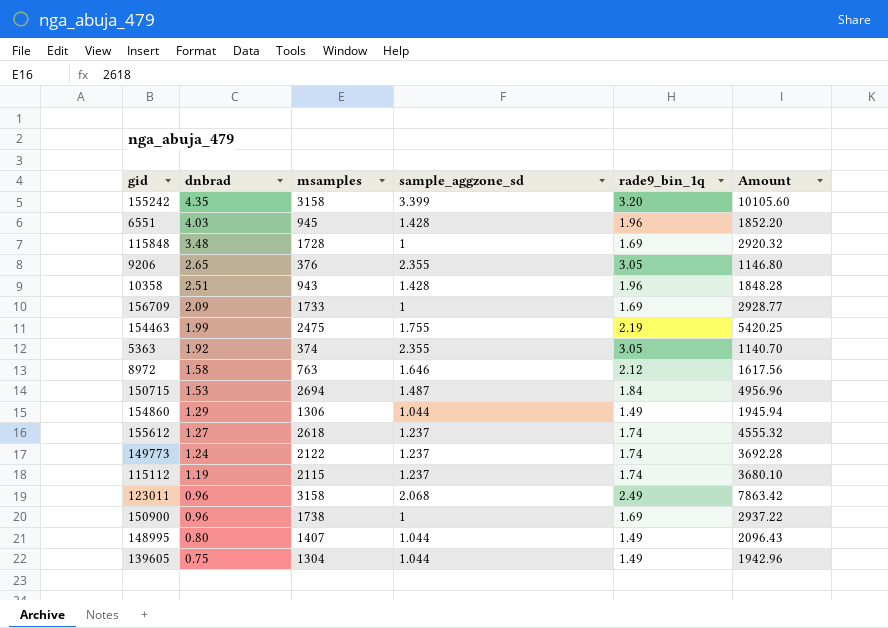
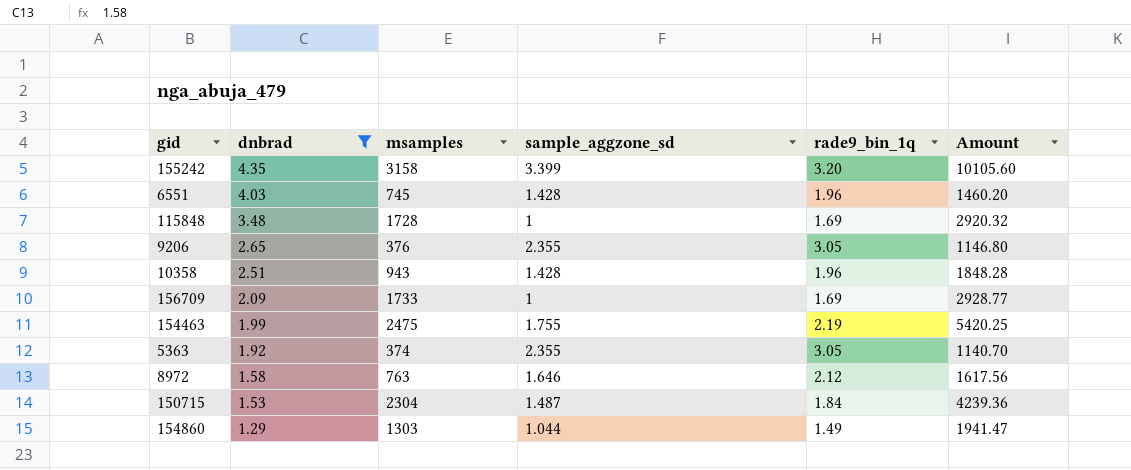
filter: none -> dnbrad >= 1.29
6551 | msamples: 945 -> 745
6551 | Amount: 1852.20 -> 1460.20
150715 | msamples: 2694 -> 2304
150715 | Amount: 4956.96 -> 4239.36
154860 | msamples: 1306 -> 1303
154860 | Amount: 1945.94 -> 1941.47

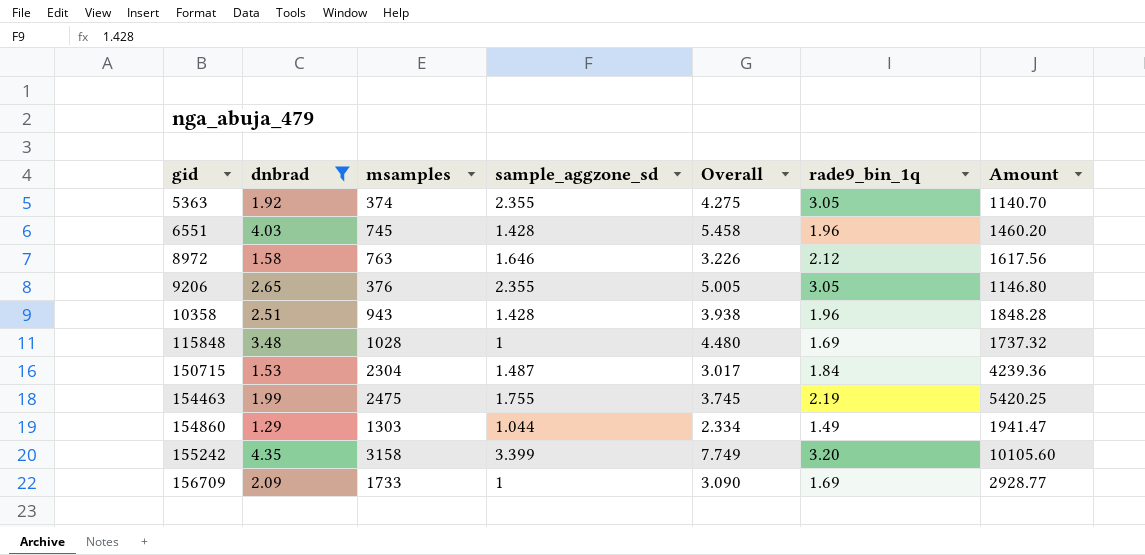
row order: dnbrad descending -> gid ascending
column Overall | formula: none -> [dnbrad] + [sample_aggzone_sd]
115848 | msamples: 1728 -> 1028
115848 | Amount: 2920.32 -> 1737.32

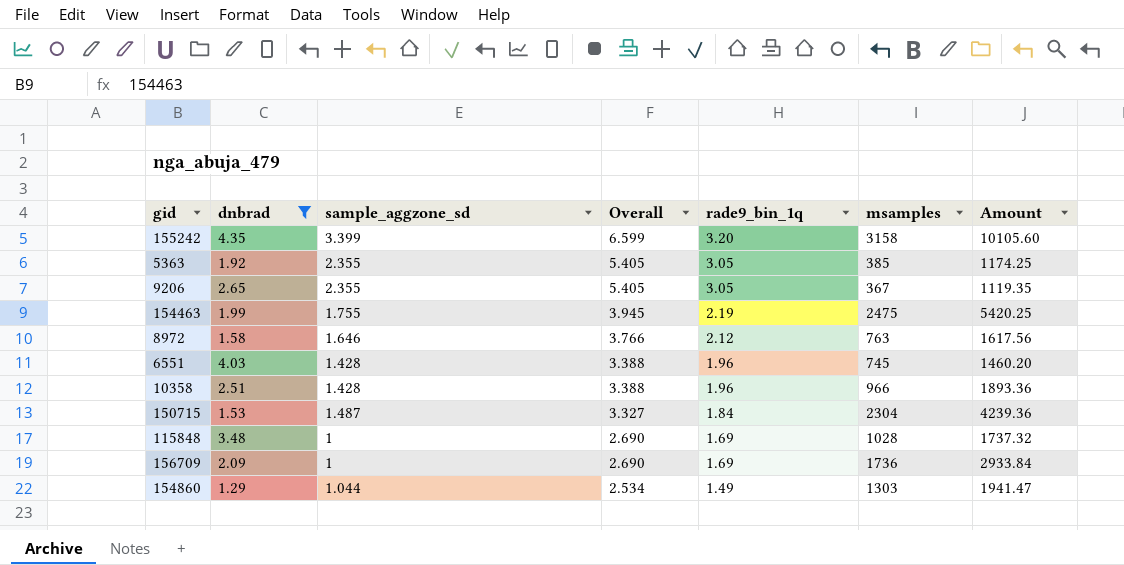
row order: gid ascending -> Overall descending
column Overall | formula: [dnbrad] + [sample_aggzone_sd] -> [sample_aggzone_sd] + [rade9_bin_1q]
column msamples | position: 3 -> 6
5363 | msamples: 374 -> 385
5363 | Amount: 1140.70 -> 1174.25
9206 | msamples: 376 -> 367
9206 | Amount: 1146.80 -> 1119.35
10358 | msamples: 943 -> 966
10358 | Amount: 1848.28 -> 1893.36
156709 | msamples: 1733 -> 1736
156709 | Amount: 2928.77 -> 2933.84

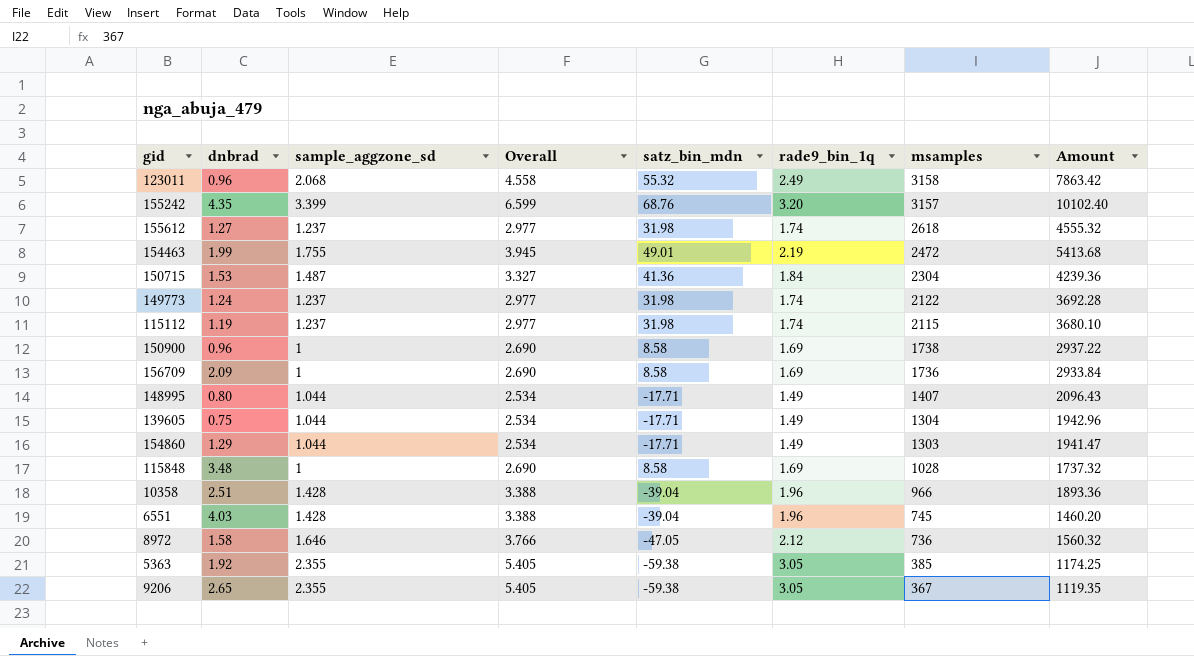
filter: dnbrad >= 1.29 -> none
row order: Overall descending -> msamples descending
column satz_bin_mdn | position: none -> 5
155242 | msamples: 3158 -> 3157
155242 | Amount: 10105.60 -> 10102.40
154463 | msamples: 2475 -> 2472
154463 | Amount: 5420.25 -> 5413.68
8972 | msamples: 763 -> 736
8972 | Amount: 1617.56 -> 1560.32

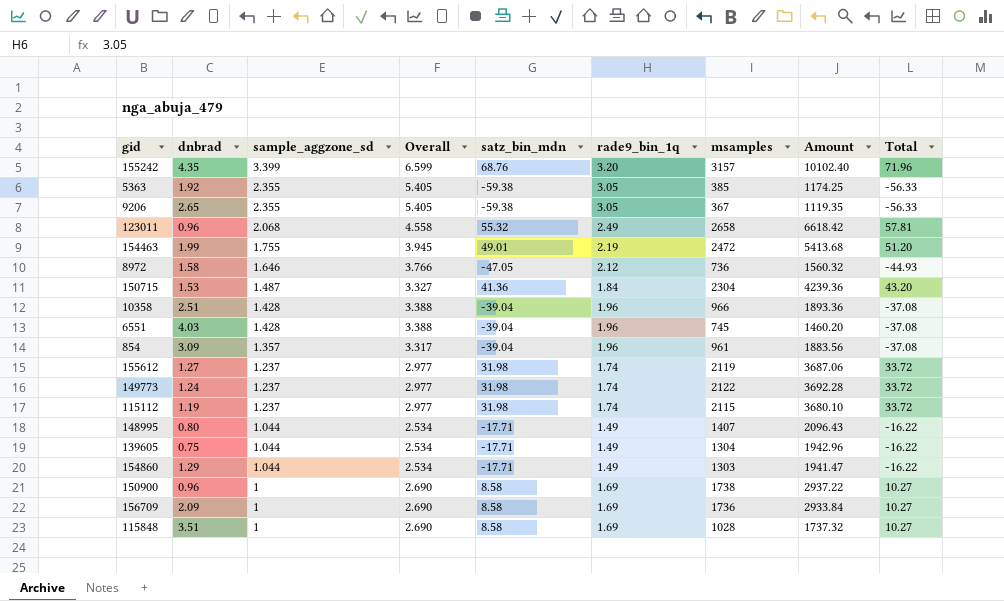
row order: msamples descending -> sample_aggzone_sd descending
column Total | formula: none -> [satz_bin_mdn] + [rade9_bin_1q]
123011 | msamples: 3158 -> 2658
123011 | Amount: 7863.42 -> 6618.42
row 854: none -> 3.09 | 1.357 | 3.317 | -39.04 | 1.96 | 961 | 1883.56 | -37.08
155612 | msamples: 2618 -> 2119
155612 | Amount: 4555.32 -> 3687.06
115848 | dnbrad: 3.48 -> 3.51

